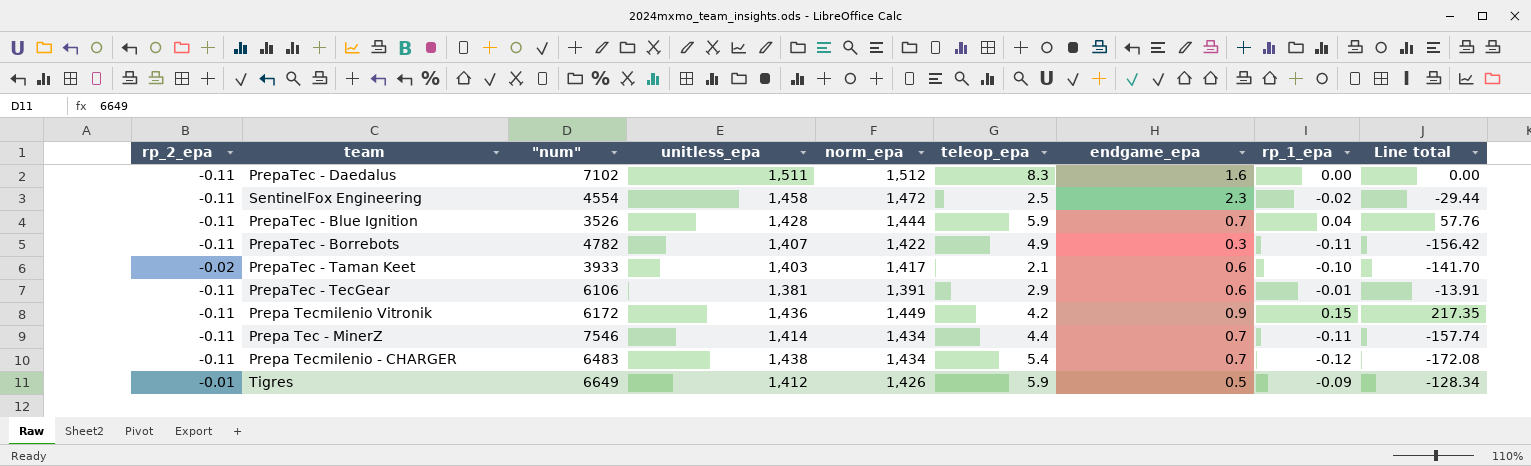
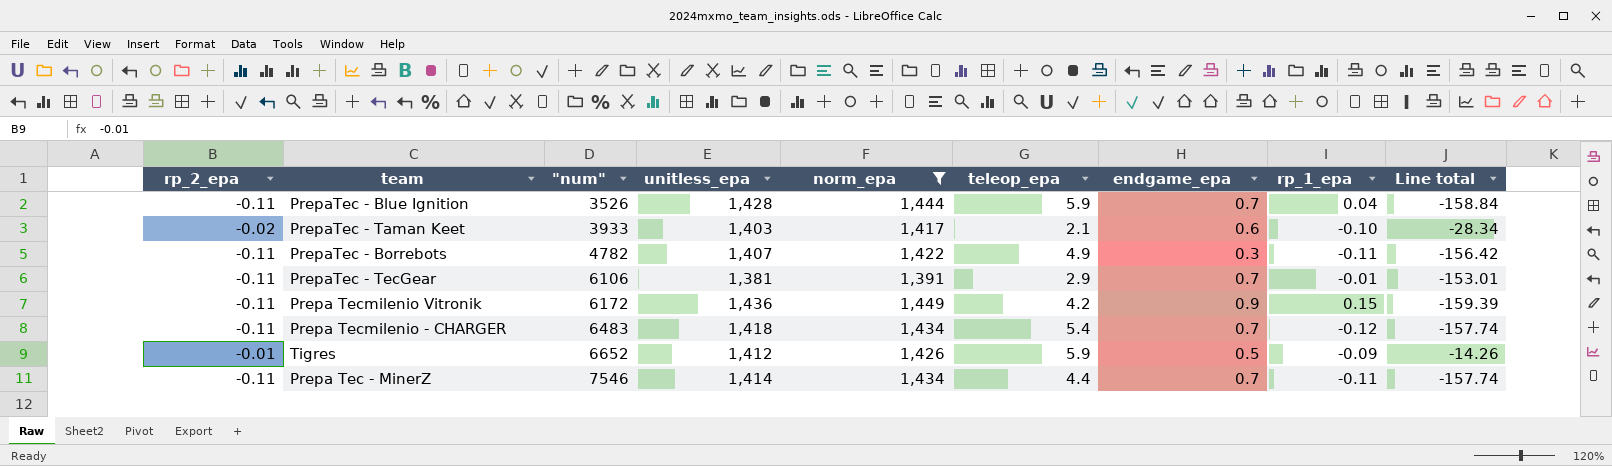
filter: none -> norm_epa <= 1,449
row order: none -> "num" ascending
column Line total | formula: [norm_epa] * [rp_1_epa] -> [rp_2_epa] * [norm_epa]
PrepaTec - TecGear | endgame_epa: 0.6 -> 0.7
Prepa Tecmilenio - CHARGER | unitless_epa: 1,438 -> 1,418
Tigres | "num": 6649 -> 6652

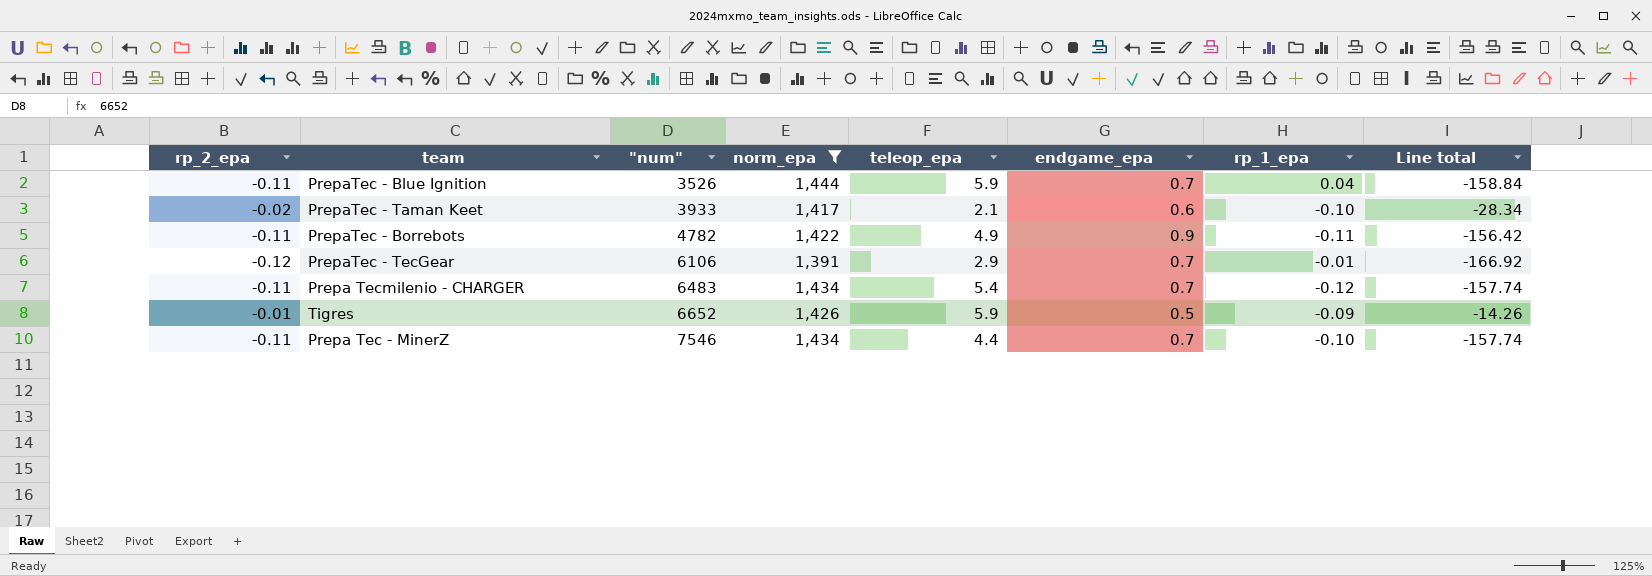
column unitless_epa | position: 4 -> none
row Prepa Tecmilenio Vitronik: -0.11 | 6172 | 1,436 | 1,449 | 4.2 | 0.9 | 0.15 | -159.39 -> none
PrepaTec - Borrebots | endgame_epa: 0.3 -> 0.9
PrepaTec - TecGear | rp_2_epa: -0.11 -> -0.12
PrepaTec - TecGear | Line total: -153.01 -> -166.92
Prepa Tec - MinerZ | rp_1_epa: -0.11 -> -0.10

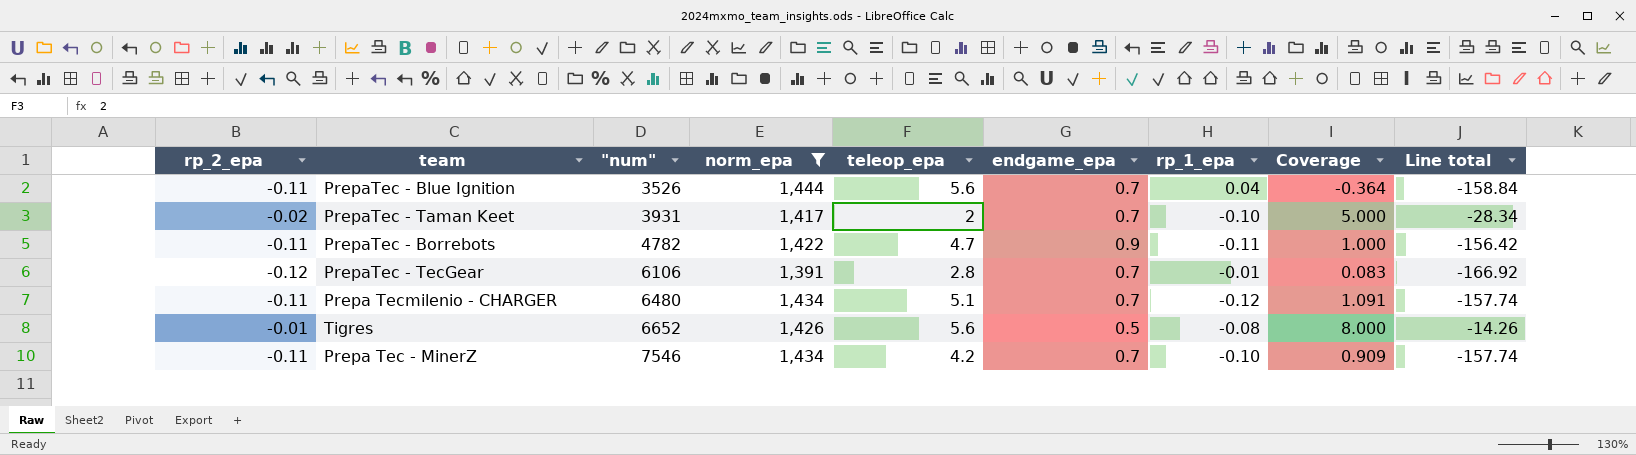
column Coverage | formula: none -> [rp_1_epa] / [rp_2_epa]
PrepaTec - Blue Ignition | teleop_epa: 5.9 -> 5.6
PrepaTec - Taman Keet | "num": 3933 -> 3931
PrepaTec - Taman Keet | teleop_epa: 2.1 -> 2
PrepaTec - Taman Keet | endgame_epa: 0.6 -> 0.7
PrepaTec - Borrebots | teleop_epa: 4.9 -> 4.7
PrepaTec - TecGear | teleop_epa: 2.9 -> 2.8
Prepa Tecmilenio - CHARGER | "num": 6483 -> 6480
Prepa Tecmilenio - CHARGER | teleop_epa: 5.4 -> 5.1
Tigres | teleop_epa: 5.9 -> 5.6
Tigres | rp_1_epa: -0.09 -> -0.08
Prepa Tec - MinerZ | teleop_epa: 4.4 -> 4.2

